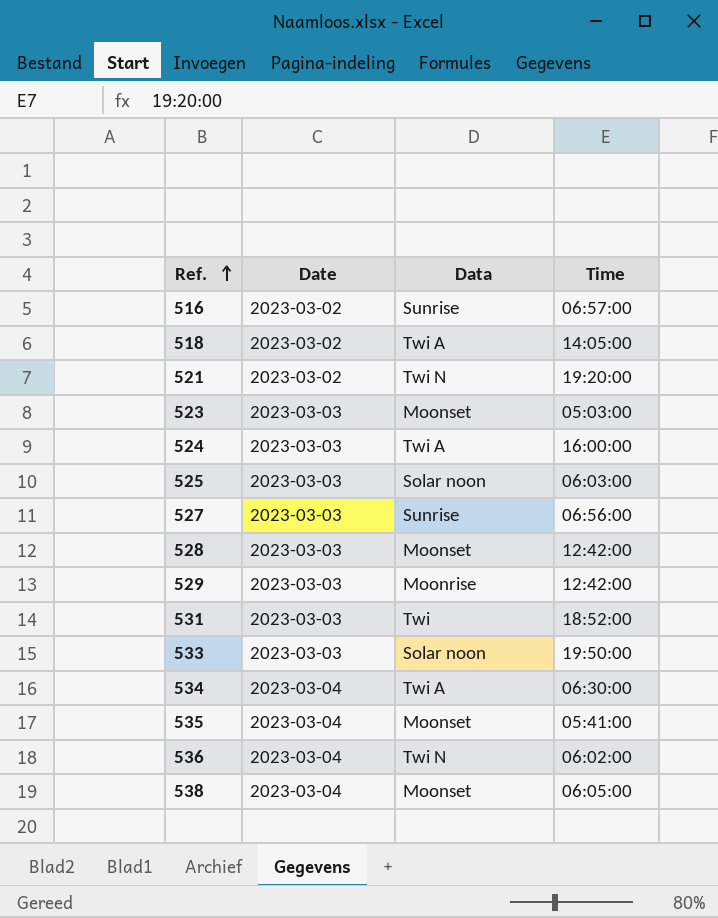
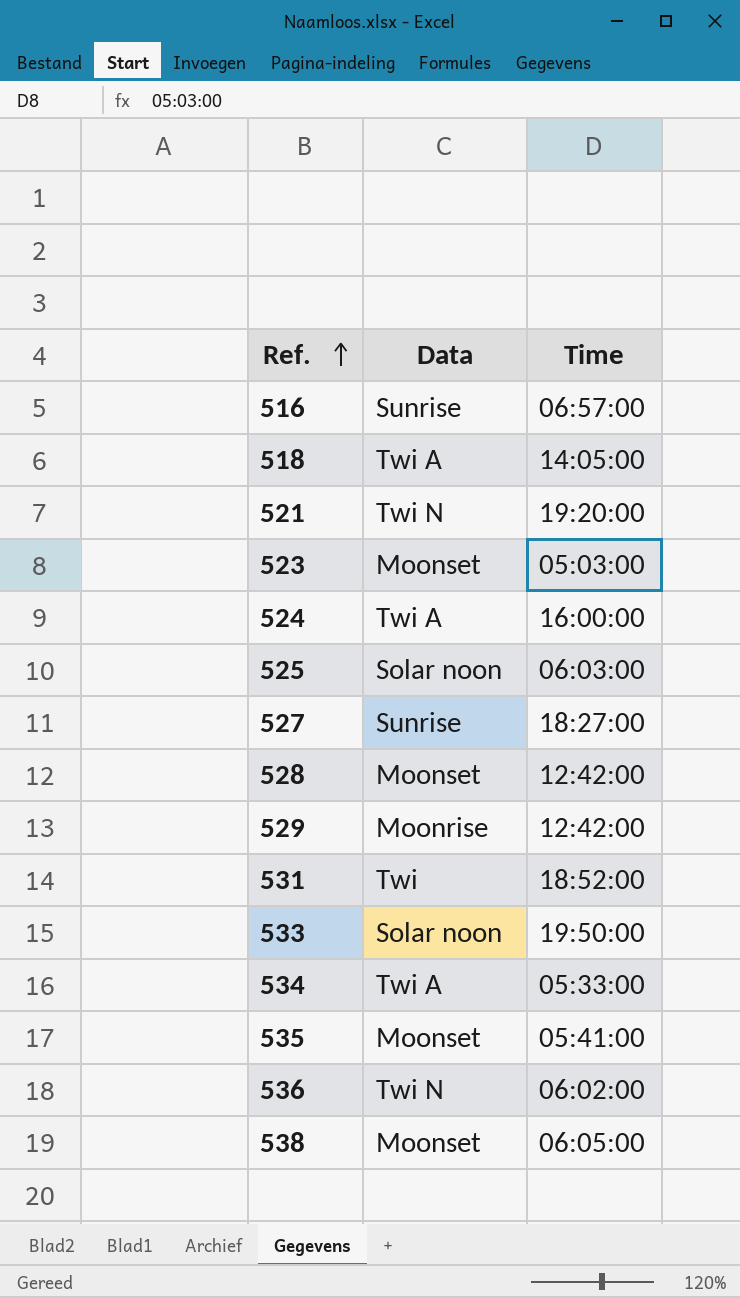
column Date | position: 2 -> none
527 | Time: 06:56:00 -> 18:27:00
534 | Time: 06:30:00 -> 05:33:00

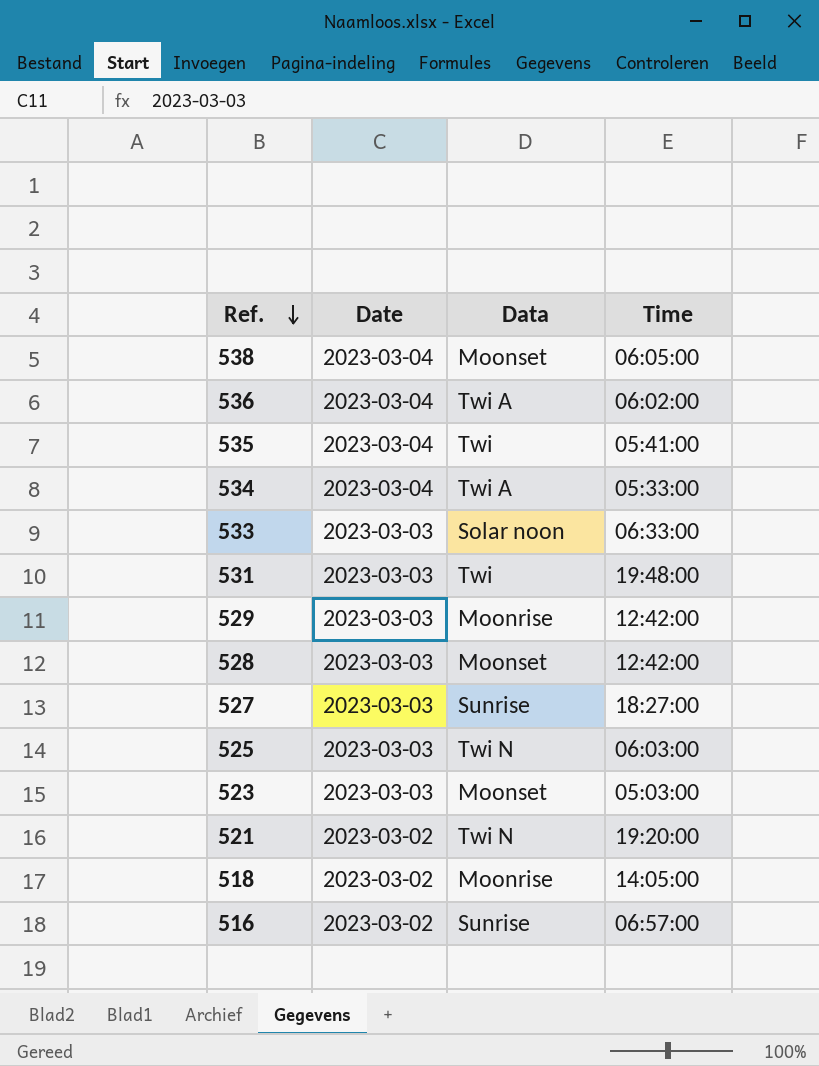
row order: Ref. ascending -> Ref. descending
column Date | position: none -> 2
row 524: Twi A | 16:00:00 -> none
536 | Data: Twi N -> Twi A
535 | Data: Moonset -> Twi
533 | Time: 19:50:00 -> 06:33:00
531 | Time: 18:52:00 -> 19:48:00
525 | Data: Solar noon -> Twi N
518 | Data: Twi A -> Moonrise

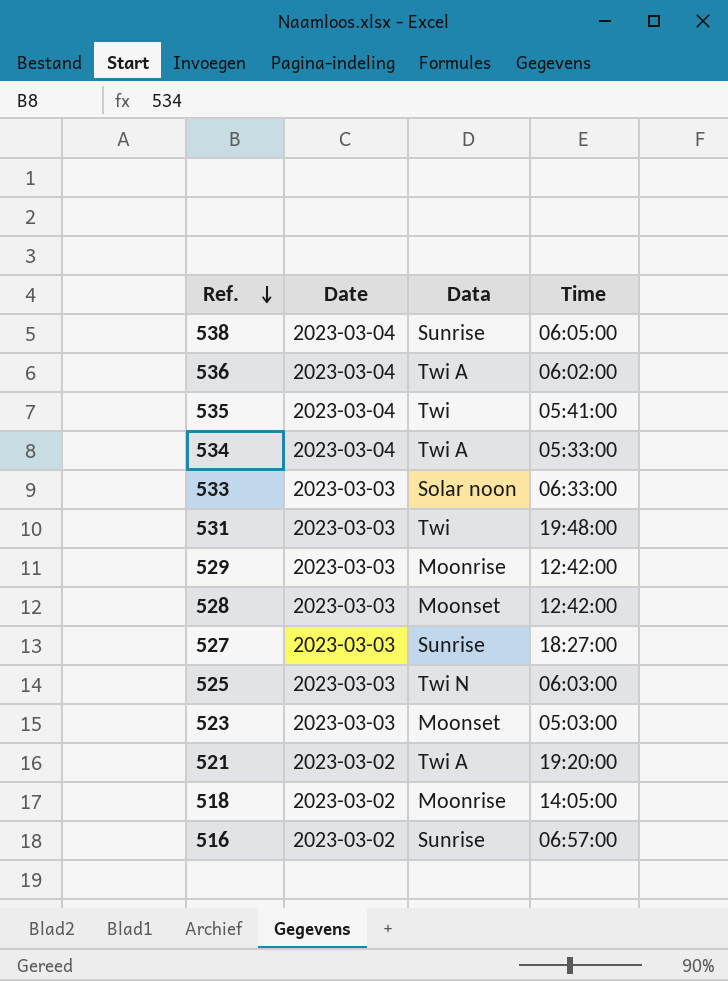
538 | Data: Moonset -> Sunrise
521 | Data: Twi N -> Twi A

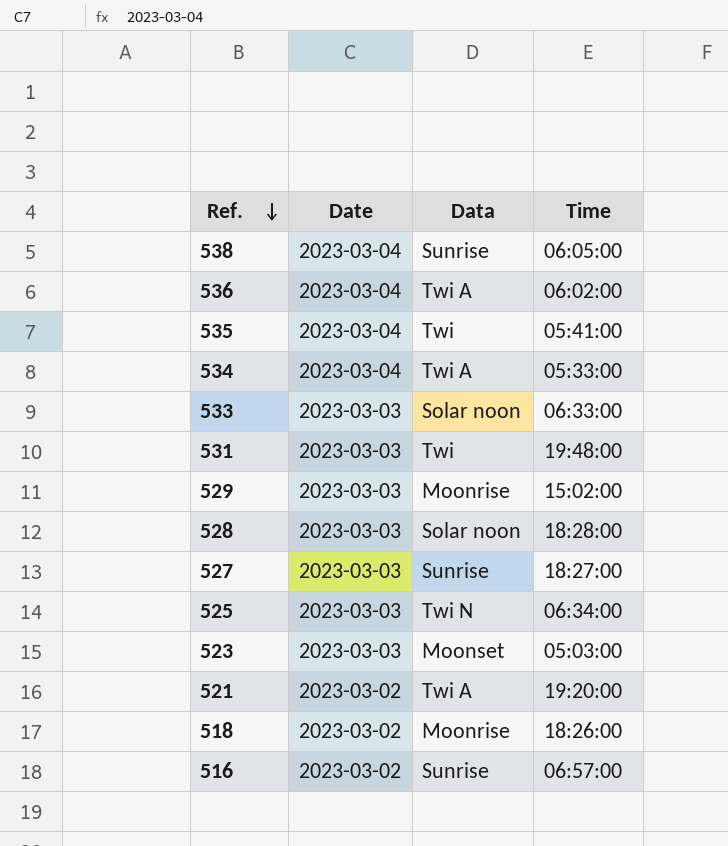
529 | Time: 12:42:00 -> 15:02:00
528 | Data: Moonset -> Solar noon
528 | Time: 12:42:00 -> 18:28:00
525 | Time: 06:03:00 -> 06:34:00
518 | Time: 14:05:00 -> 18:26:00

